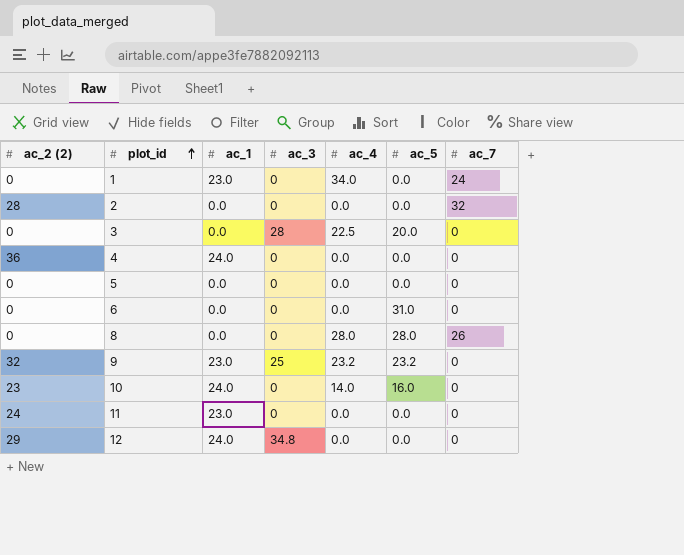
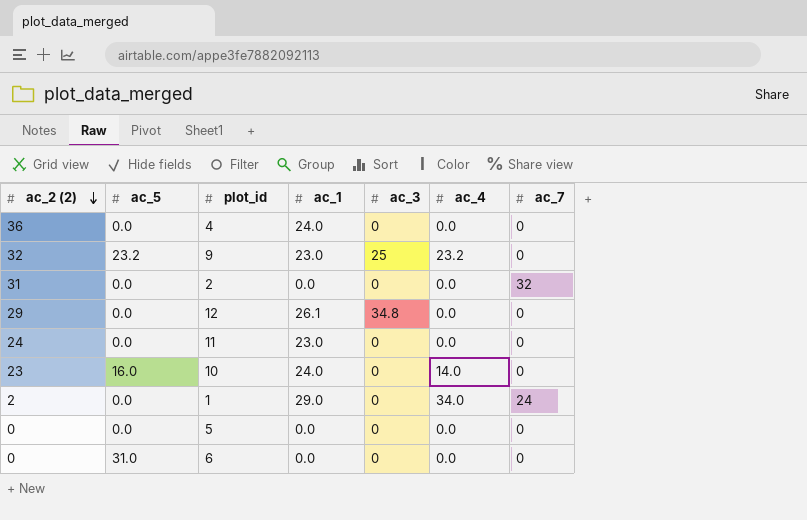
row order: plot_id ascending -> ac_2 (2) descending
column ac_5 | position: 6 -> 2
row 3: 0 | 0.0 | 28 | 22.5 | 20.0 | 0 -> none
row 8: 0 | 0.0 | 0 | 28.0 | 28.0 | 26 -> none
2 | ac_2 (2): 28 -> 31
12 | ac_1: 24.0 -> 26.1
1 | ac_2 (2): 0 -> 2
1 | ac_1: 23.0 -> 29.0

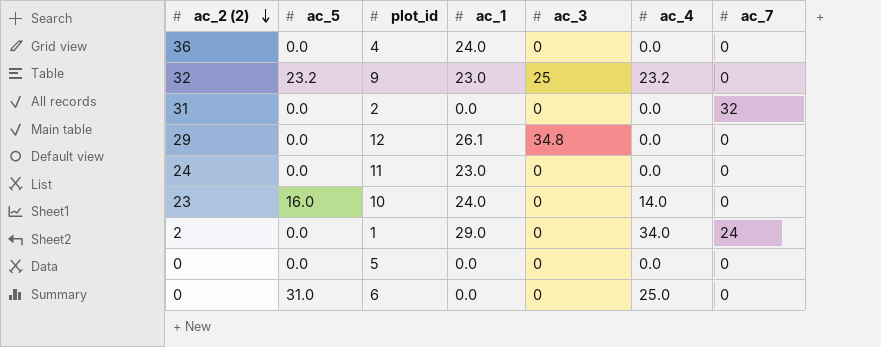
6 | ac_4: 0.0 -> 25.0

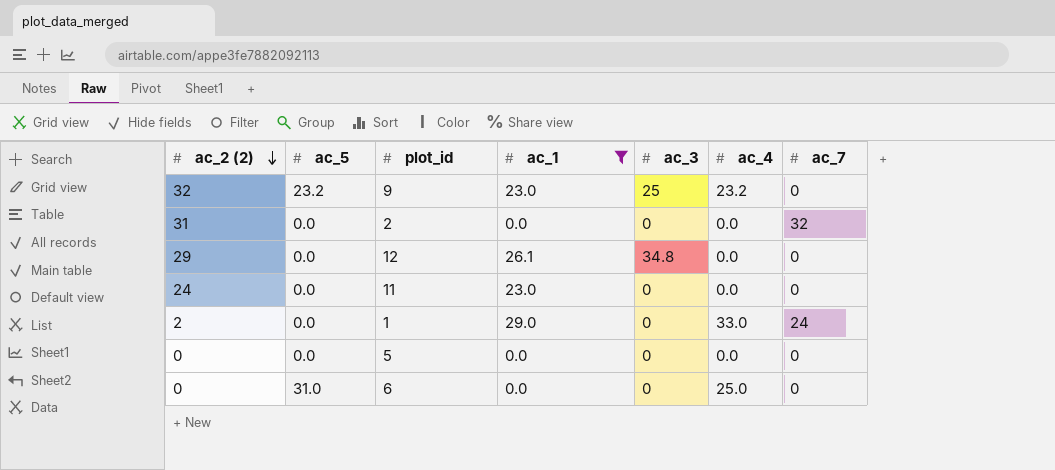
filter: none -> ac_1 != 24.0
1 | ac_4: 34.0 -> 33.0

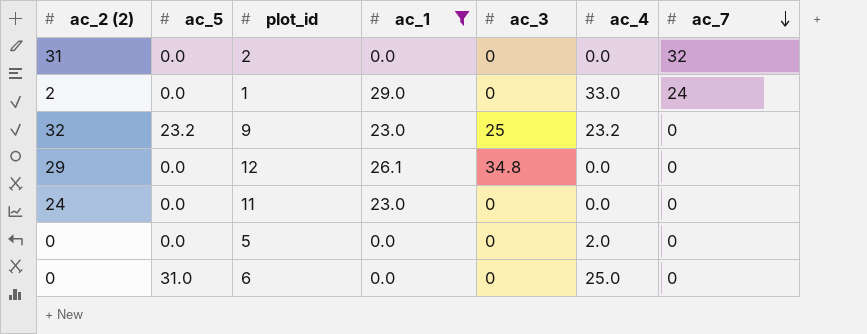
row order: ac_2 (2) descending -> ac_7 descending
5 | ac_4: 0.0 -> 2.0

